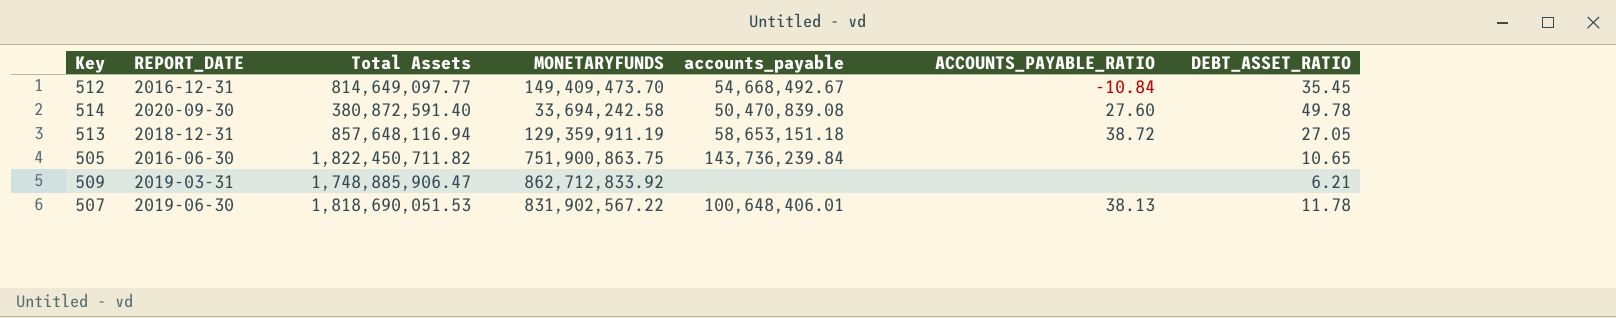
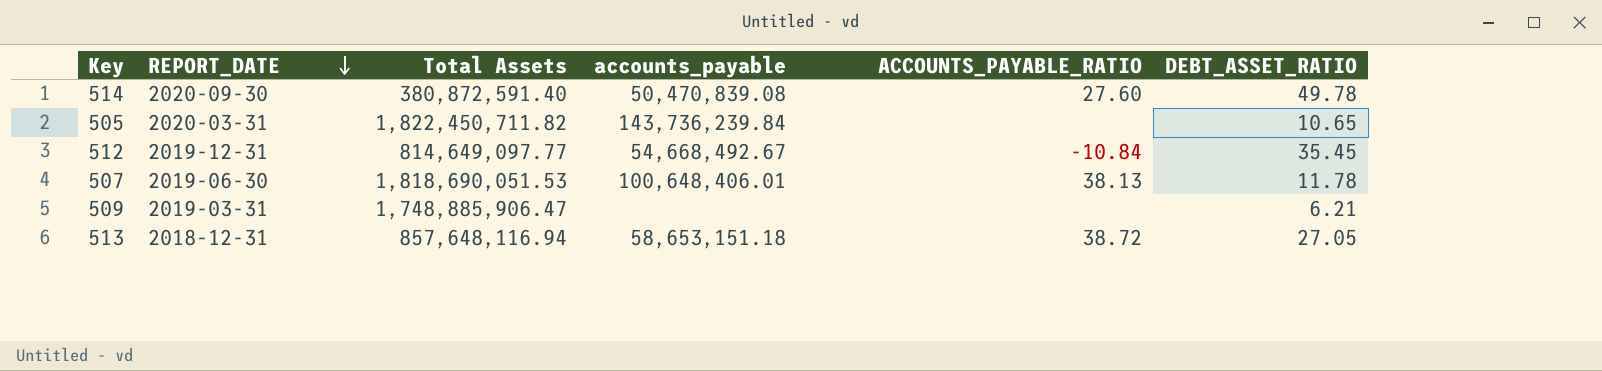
row order: none -> REPORT_DATE descending
column MONETARYFUNDS | position: 4 -> none
505 | REPORT_DATE: 2016-06-30 -> 2020-03-31
512 | REPORT_DATE: 2016-12-31 -> 2019-12-31

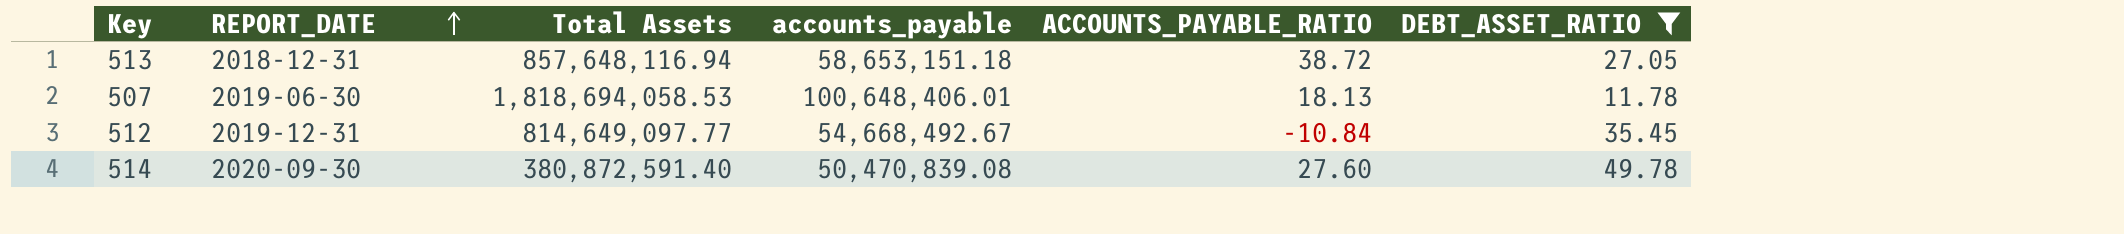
filter: none -> DEBT_ASSET_RATIO >= 11.78
row order: REPORT_DATE descending -> REPORT_DATE ascending
507 | Total Assets: 1,818,690,051.53 -> 1,818,694,058.53
507 | ACCOUNTS_PAYABLE_RATIO: 38.13 -> 18.13

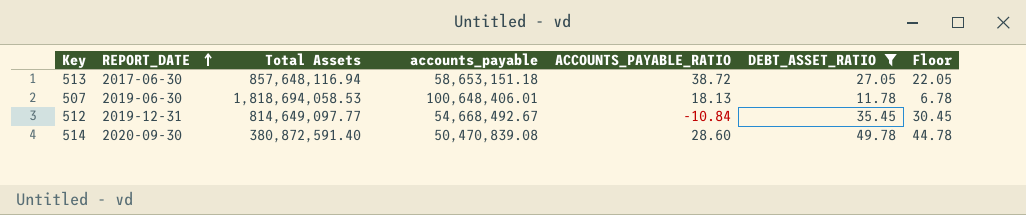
column Floor | formula: none -> [DEBT_ASSET_RATIO] - 5
513 | REPORT_DATE: 2018-12-31 -> 2017-06-30
514 | ACCOUNTS_PAYABLE_RATIO: 27.60 -> 28.60

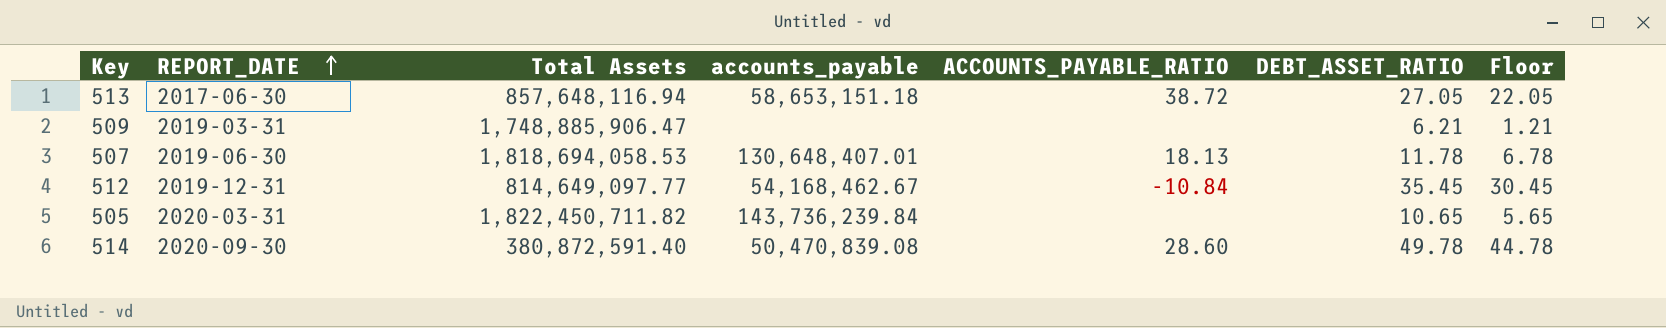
filter: DEBT_ASSET_RATIO >= 11.78 -> none
507 | accounts_payable: 100,648,406.01 -> 130,648,407.01
512 | accounts_payable: 54,668,492.67 -> 54,168,462.67

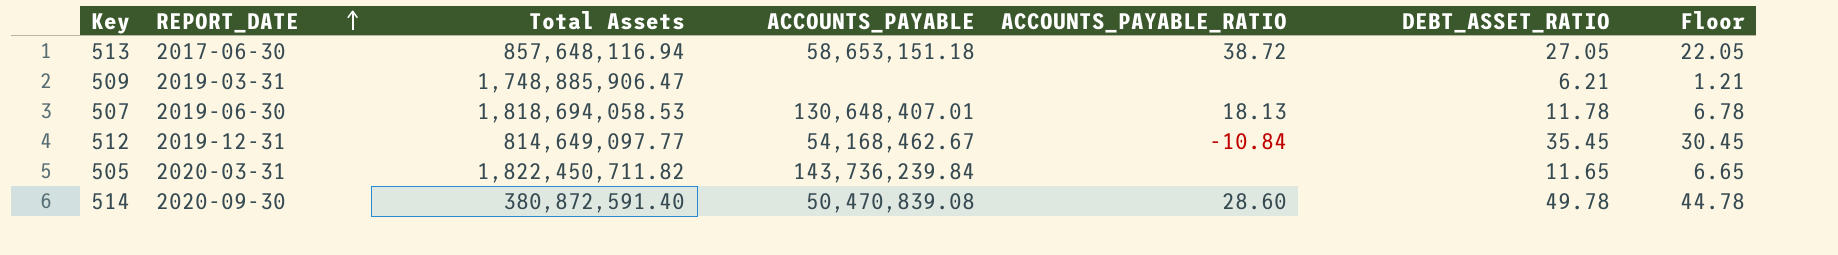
column name: accounts_payable -> ACCOUNTS_PAYABLE
505 | DEBT_ASSET_RATIO: 10.65 -> 11.65
505 | Floor: 5.65 -> 6.65

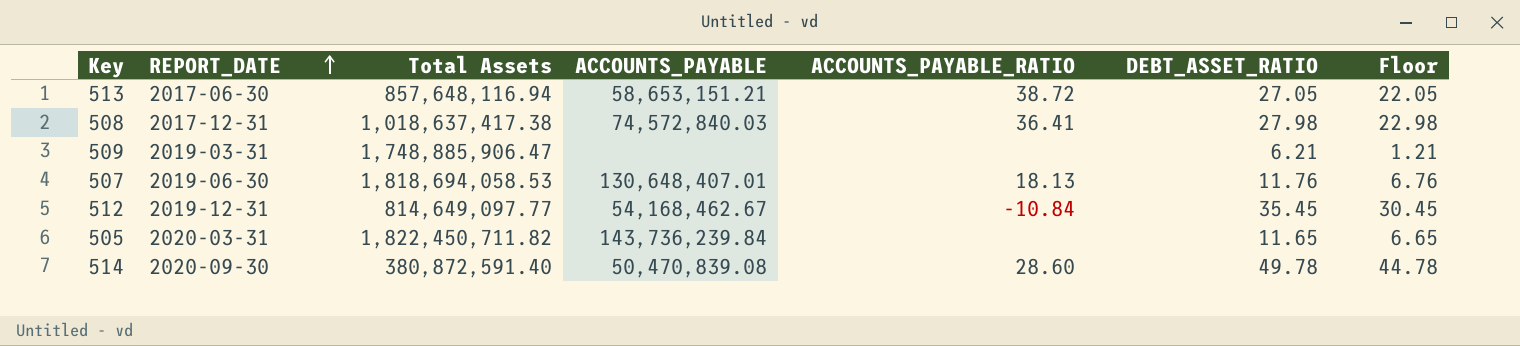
513 | ACCOUNTS_PAYABLE: 58,653,151.18 -> 58,653,151.21
row 508: none -> 2017-12-31 | 1,018,637,417.38 | 74,572,840.03 | 36.41 | 27.98 | 22.98
507 | DEBT_ASSET_RATIO: 11.78 -> 11.76
507 | Floor: 6.78 -> 6.76

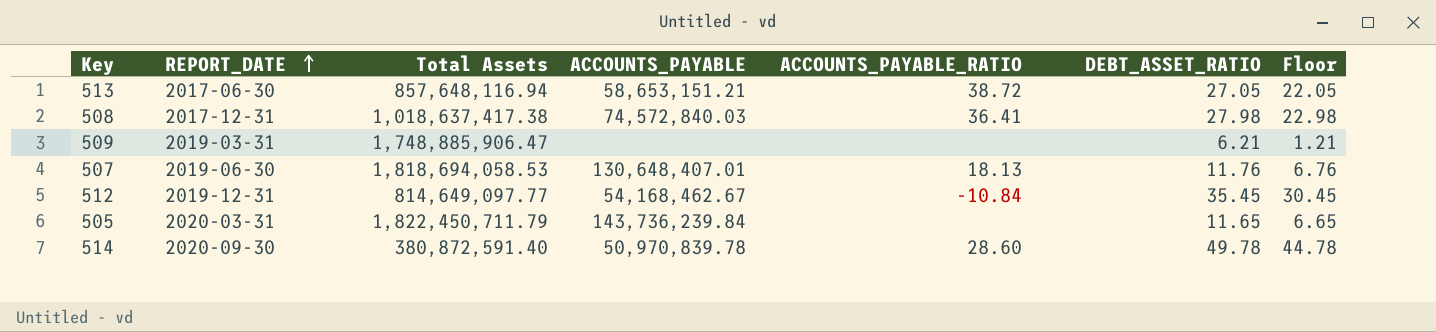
505 | Total Assets: 1,822,450,711.82 -> 1,822,450,711.79
514 | ACCOUNTS_PAYABLE: 50,470,839.08 -> 50,970,839.78

